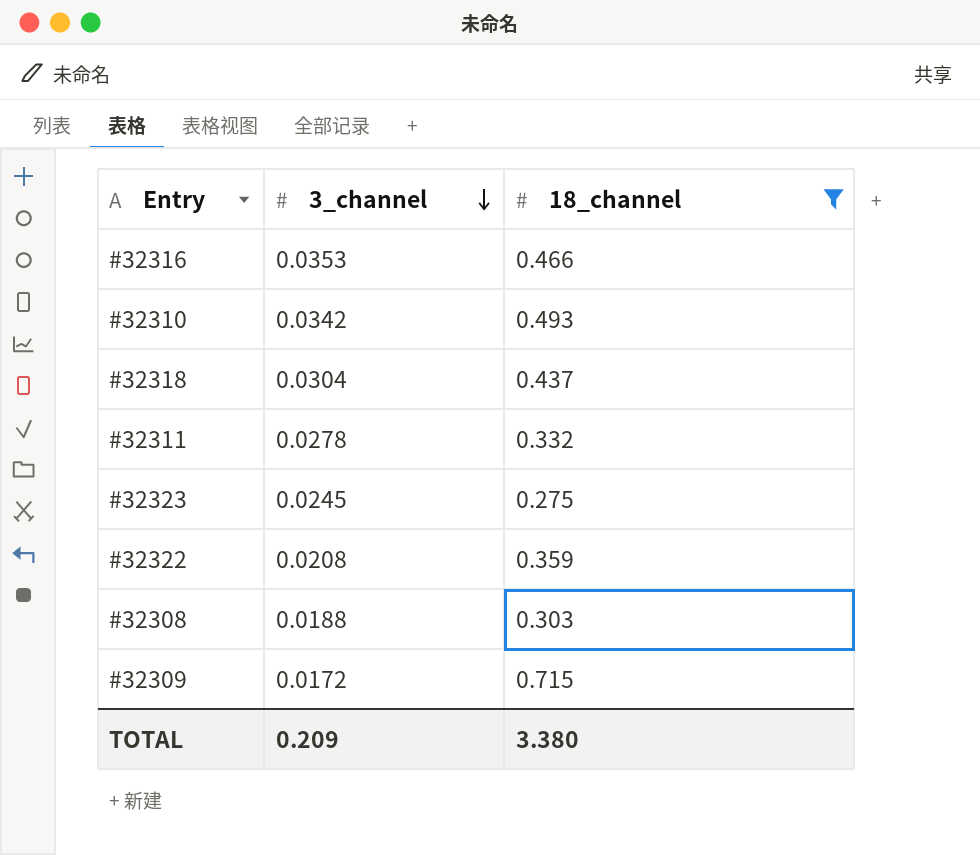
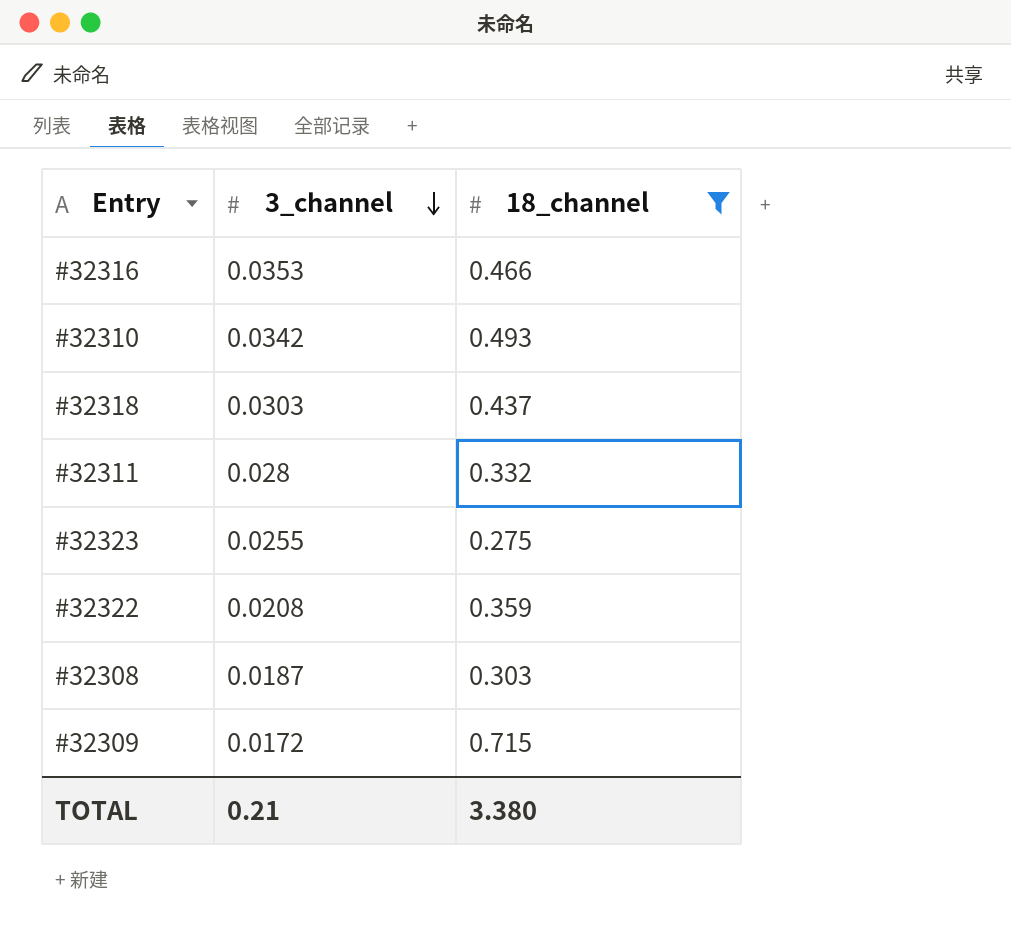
#32318 | 3_channel: 0.0304 -> 0.0303
#32311 | 3_channel: 0.0278 -> 0.028
#32323 | 3_channel: 0.0245 -> 0.0255
#32308 | 3_channel: 0.0188 -> 0.0187
TOTAL | 3_channel: 0.209 -> 0.21

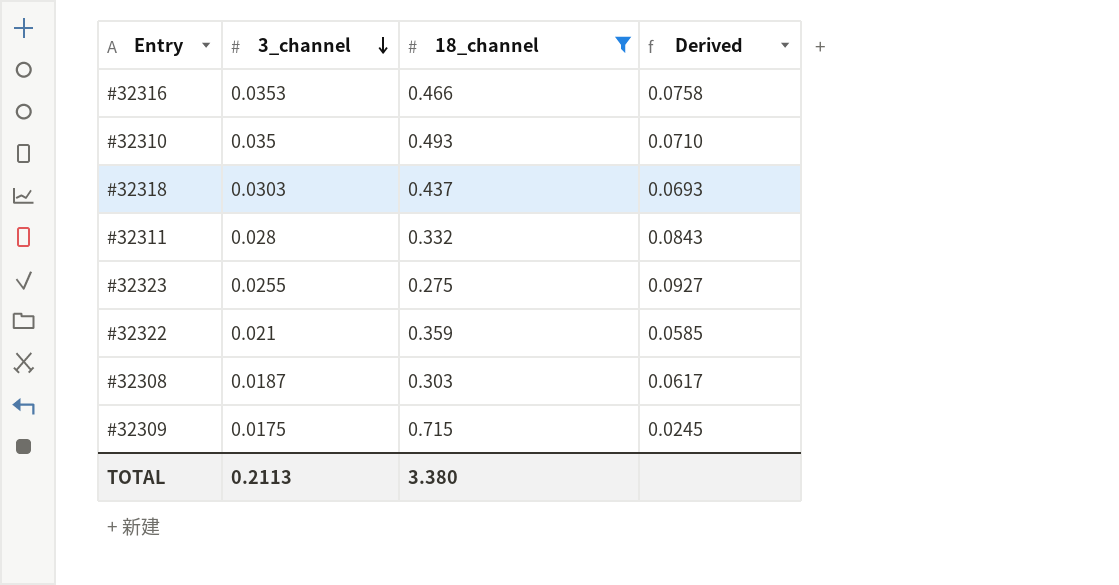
column Derived | formula: none -> [3_channel] / [18_channel]
#32310 | 3_channel: 0.0342 -> 0.035
#32322 | 3_channel: 0.0208 -> 0.021
#32309 | 3_channel: 0.0172 -> 0.0175
TOTAL | 3_channel: 0.21 -> 0.2113

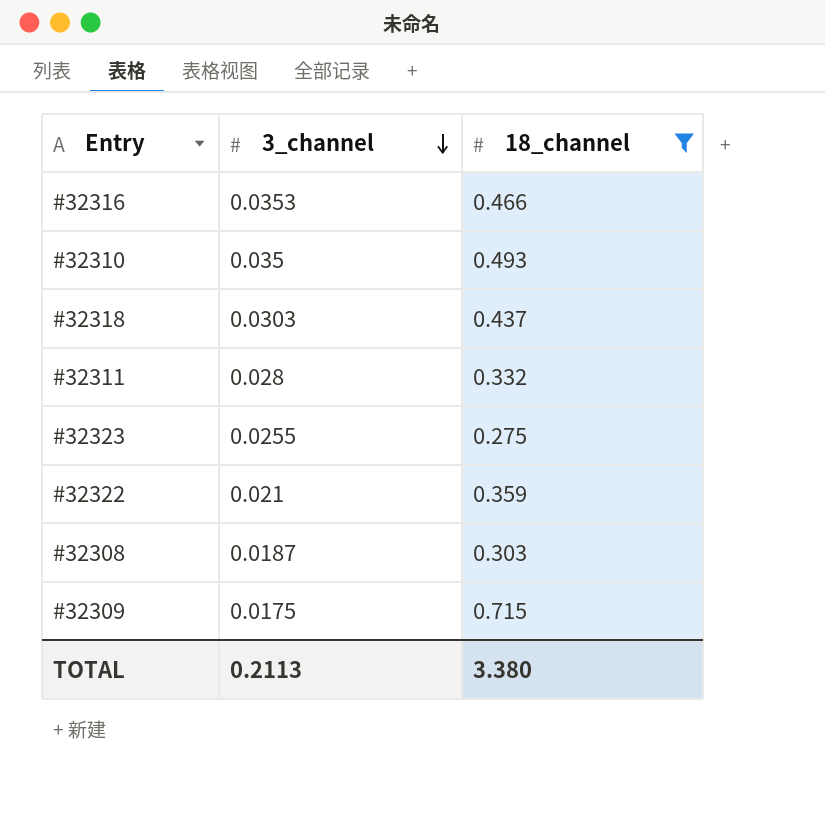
column Derived | formula: [3_channel] / [18_channel] -> none

